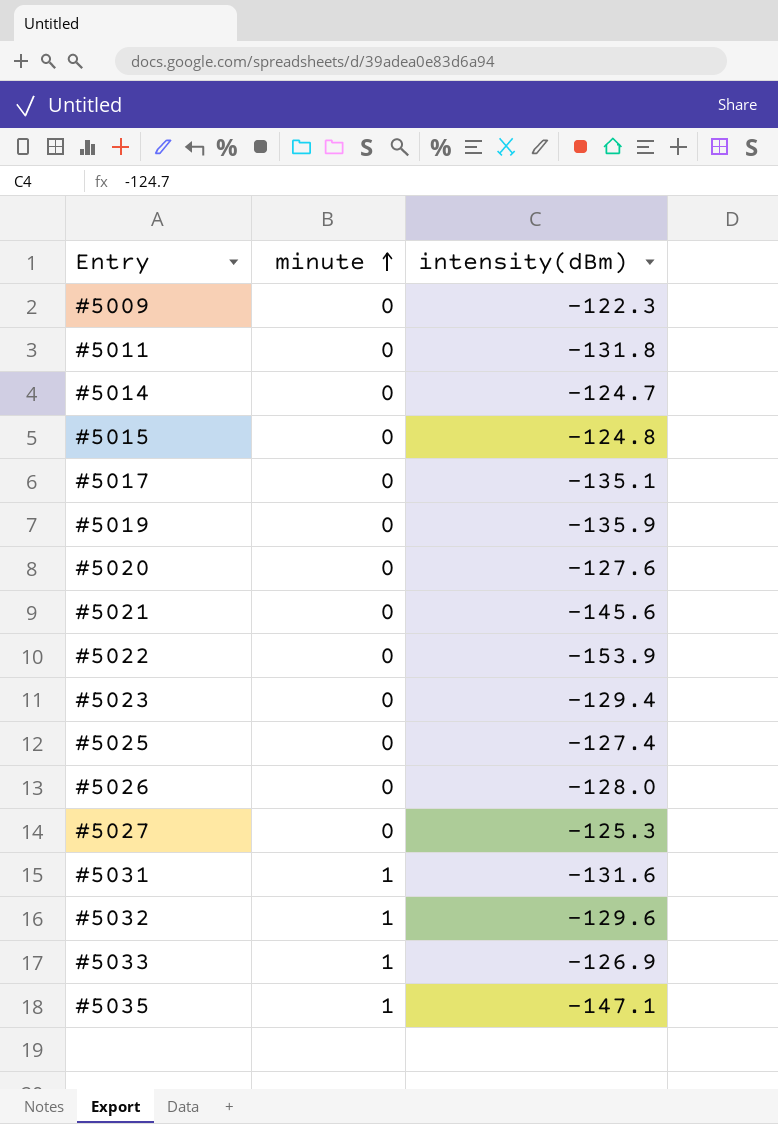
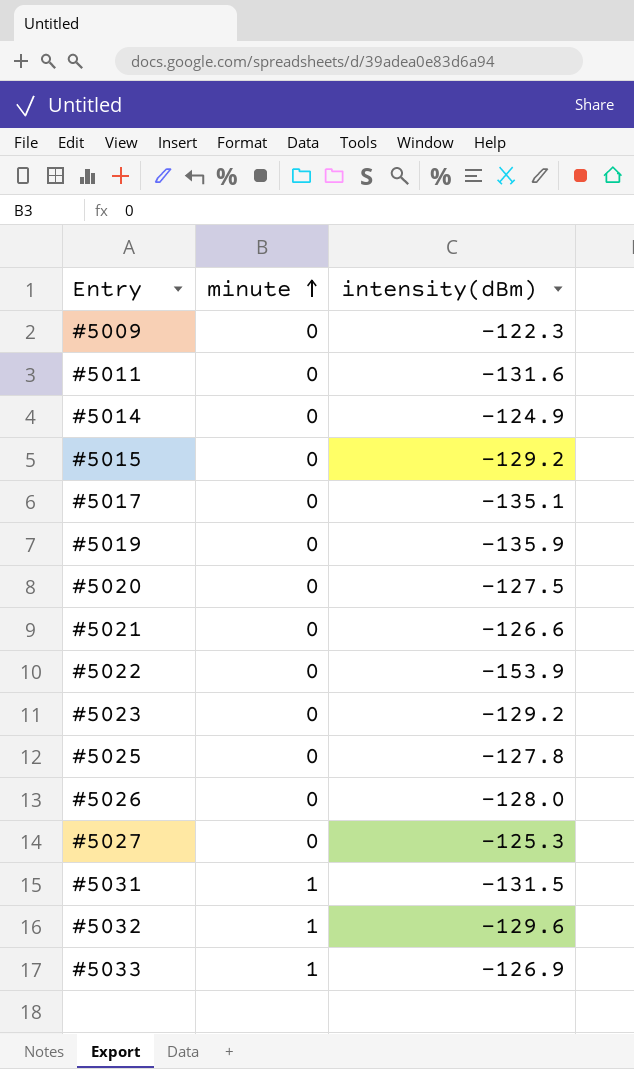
row #5035: 1 | -147.1 -> none
#5011 | intensity(dBm): -131.8 -> -131.6
#5014 | intensity(dBm): -124.7 -> -124.9
#5015 | intensity(dBm): -124.8 -> -129.2
#5020 | intensity(dBm): -127.6 -> -127.5
#5021 | intensity(dBm): -145.6 -> -126.6
#5023 | intensity(dBm): -129.4 -> -129.2
#5025 | intensity(dBm): -127.4 -> -127.8
#5031 | intensity(dBm): -131.6 -> -131.5

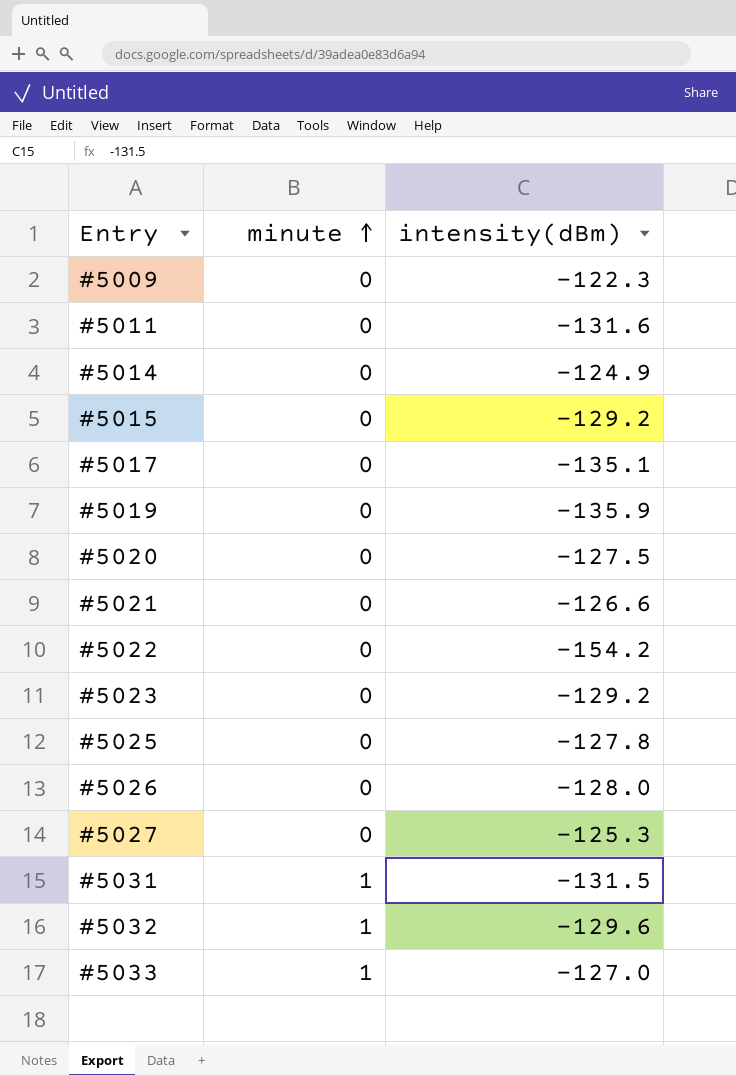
#5022 | intensity(dBm): -153.9 -> -154.2
#5033 | intensity(dBm): -126.9 -> -127.0

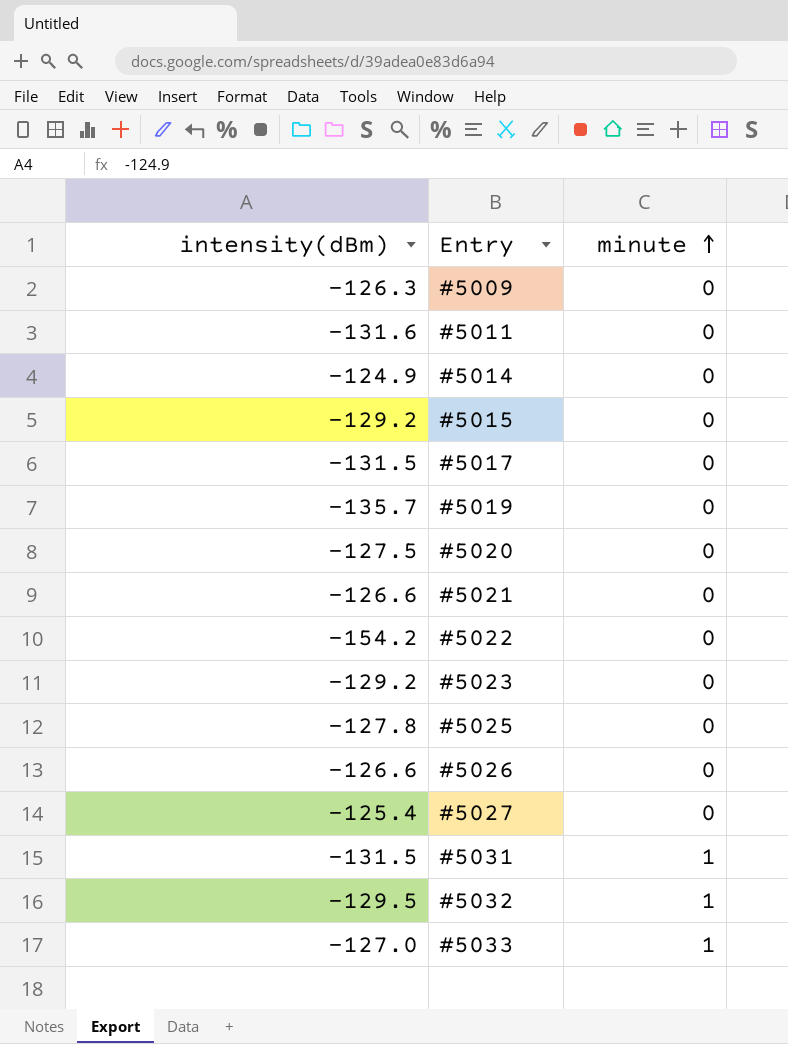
column intensity(dBm) | position: 3 -> 1
#5009 | intensity(dBm): -122.3 -> -126.3
#5017 | intensity(dBm): -135.1 -> -131.5
#5019 | intensity(dBm): -135.9 -> -135.7
#5026 | intensity(dBm): -128.0 -> -126.6
#5027 | intensity(dBm): -125.3 -> -125.4
#5032 | intensity(dBm): -129.6 -> -129.5

